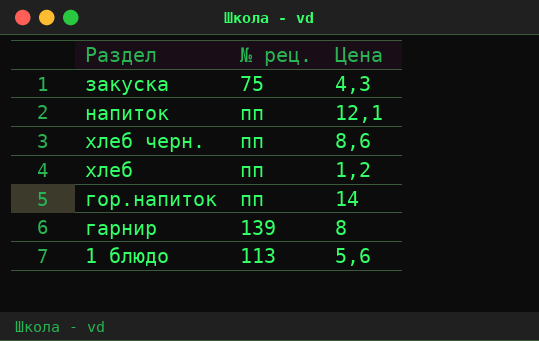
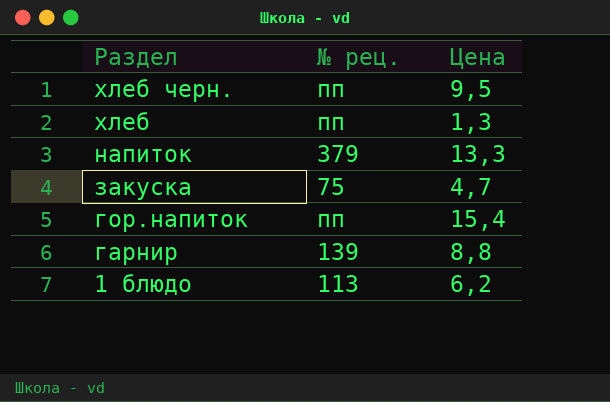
row order: none -> Раздел descending
хлеб черн. | Цена: 8,6 -> 9,5
хлеб | Цена: 1,2 -> 1,3
напиток | № рец.: пп -> 379
напиток | Цена: 12,1 -> 13,3
закуска | Цена: 4,3 -> 4,7
гор.напиток | Цена: 14 -> 15,4
гарнир | Цена: 8 -> 8,8
1 блюдо | Цена: 5,6 -> 6,2

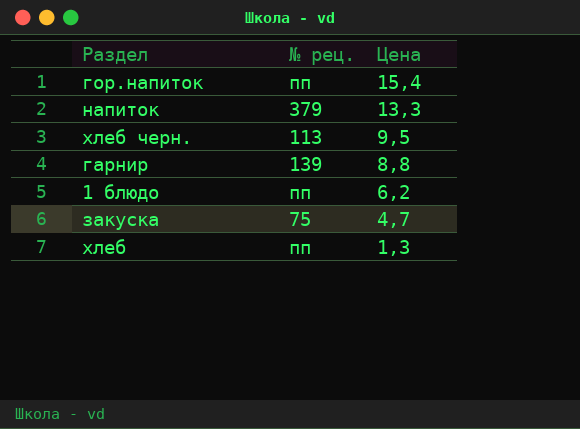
row order: Раздел descending -> Цена descending
хлеб черн. | № рец.: пп -> 113
1 блюдо | № рец.: 113 -> пп

